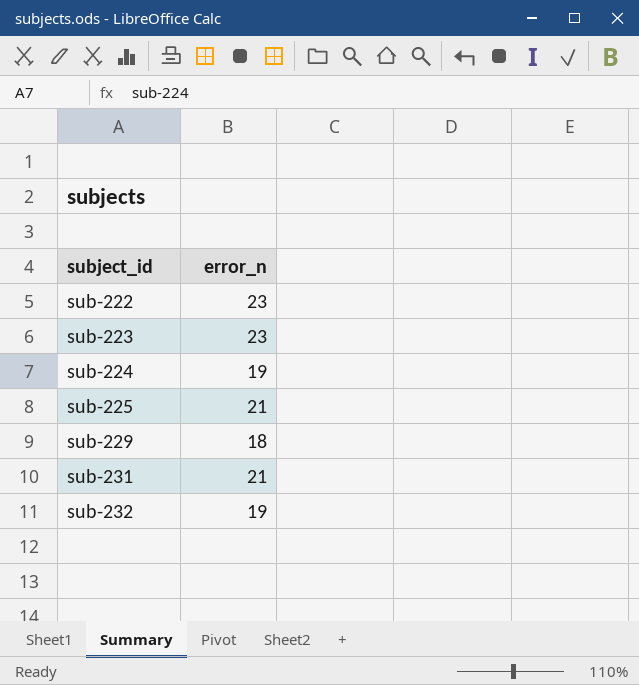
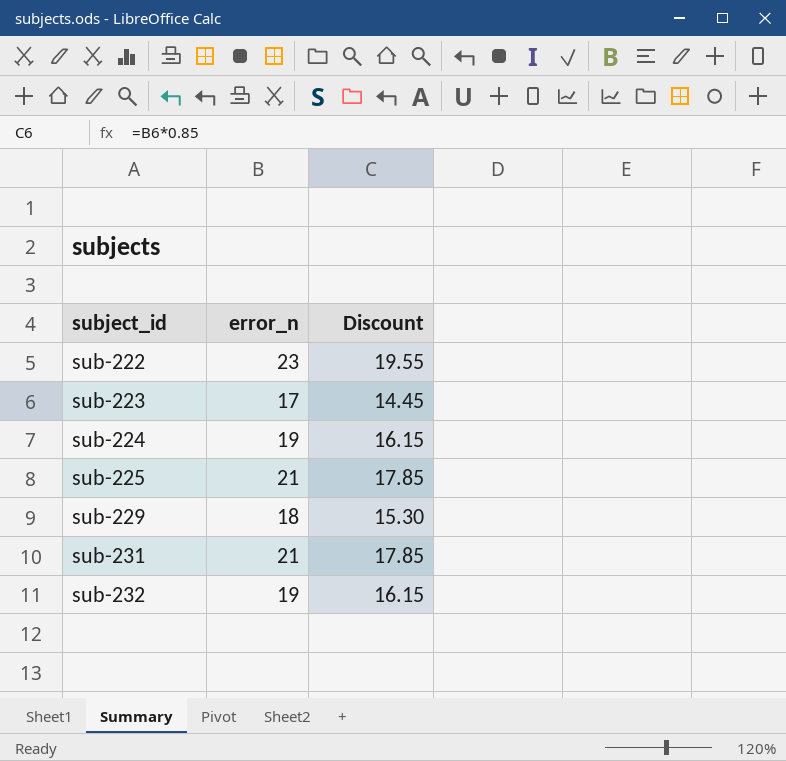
column Discount | formula: none -> [error_n] * 0.85
sub-223 | error_n: 23 -> 17

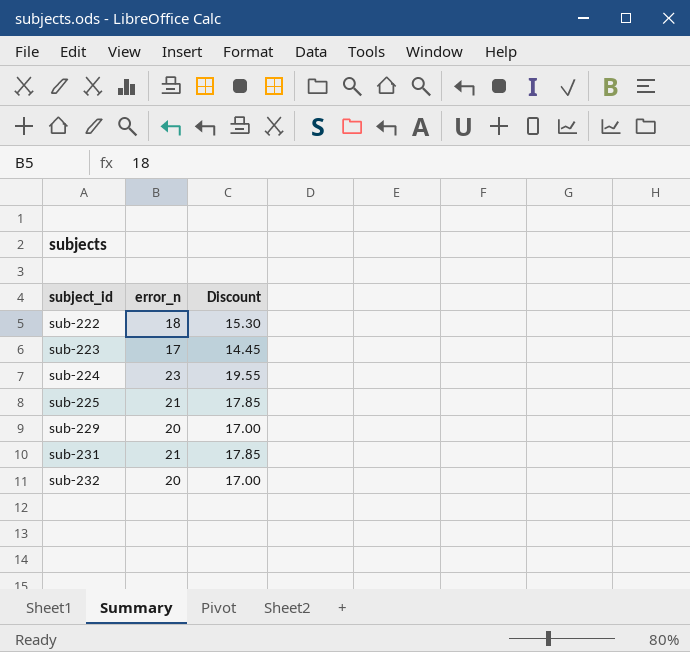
sub-222 | error_n: 23 -> 18
sub-222 | Discount: 19.55 -> 15.30
sub-224 | error_n: 19 -> 23
sub-224 | Discount: 16.15 -> 19.55
sub-229 | error_n: 18 -> 20
sub-229 | Discount: 15.30 -> 17.00
sub-232 | error_n: 19 -> 20
sub-232 | Discount: 16.15 -> 17.00

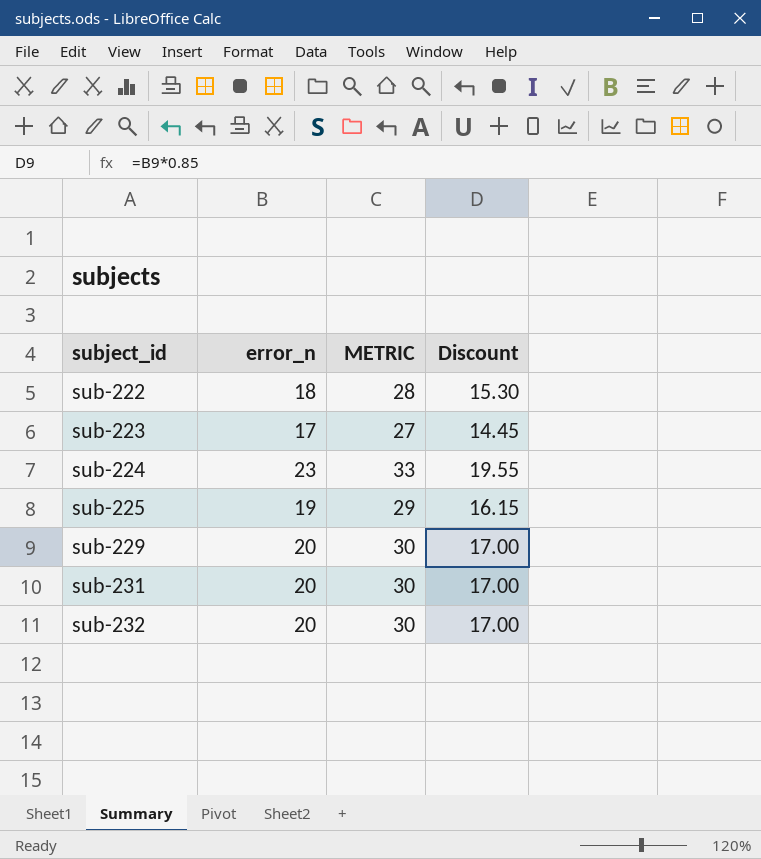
column METRIC | formula: none -> [error_n] + 10
sub-225 | error_n: 21 -> 19
sub-225 | Discount: 17.85 -> 16.15
sub-231 | error_n: 21 -> 20
sub-231 | Discount: 17.85 -> 17.00

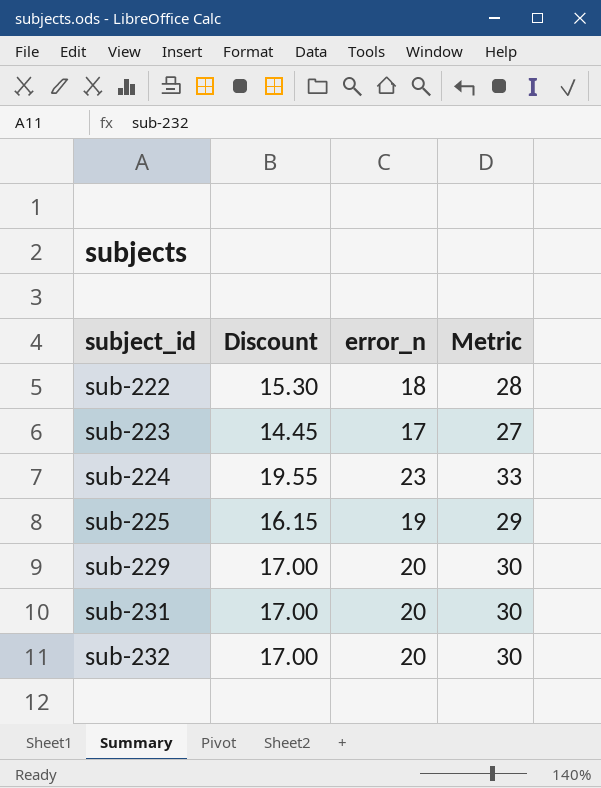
column Discount | position: 4 -> 2
column name: METRIC -> Metric

